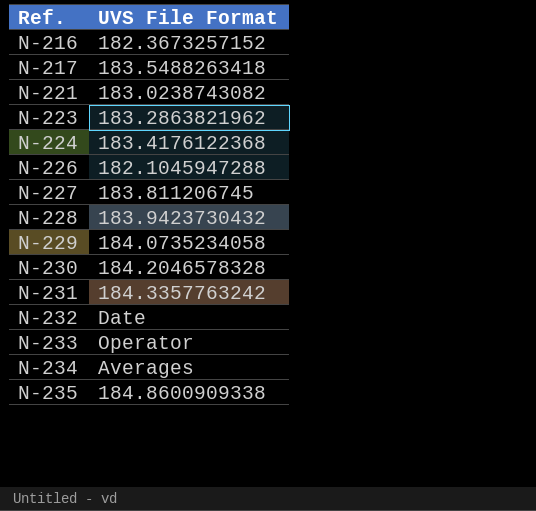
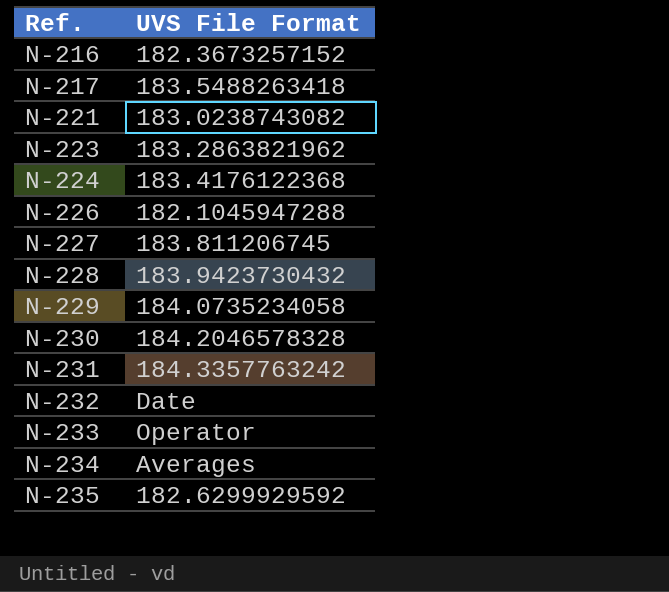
N-235 | UVS File Format: 184.8600909338 -> 182.6299929592

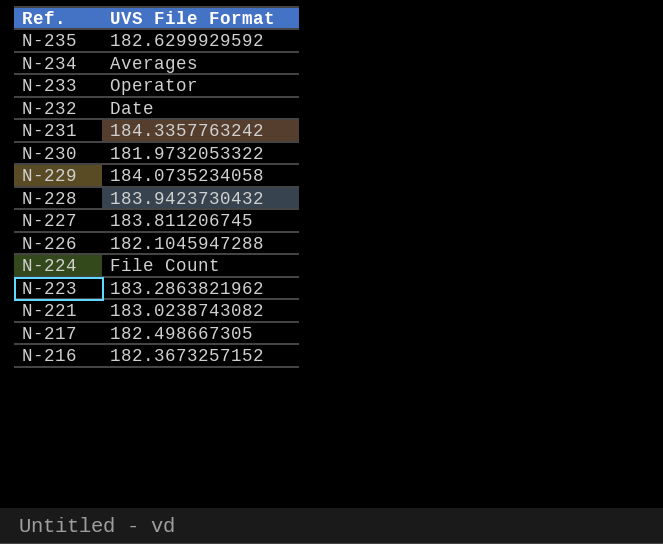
row order: Ref. ascending -> Ref. descending
N-230 | UVS File Format: 184.2046578328 -> 181.9732053322
N-224 | UVS File Format: 183.4176122368 -> File Count
N-217 | UVS File Format: 183.5488263418 -> 182.498667305

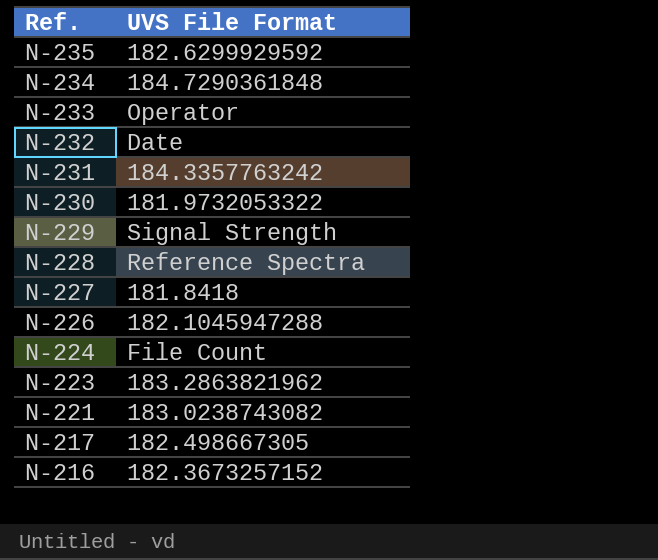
N-234 | UVS File Format: Averages -> 184.7290361848
N-229 | UVS File Format: 184.0735234058 -> Signal Strength
N-228 | UVS File Format: 183.9423730432 -> Reference Spectra
N-227 | UVS File Format: 183.811206745 -> 181.8418

